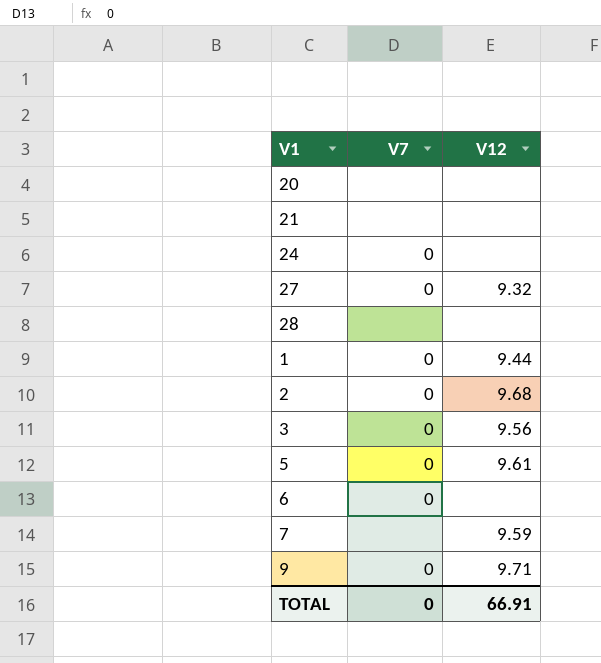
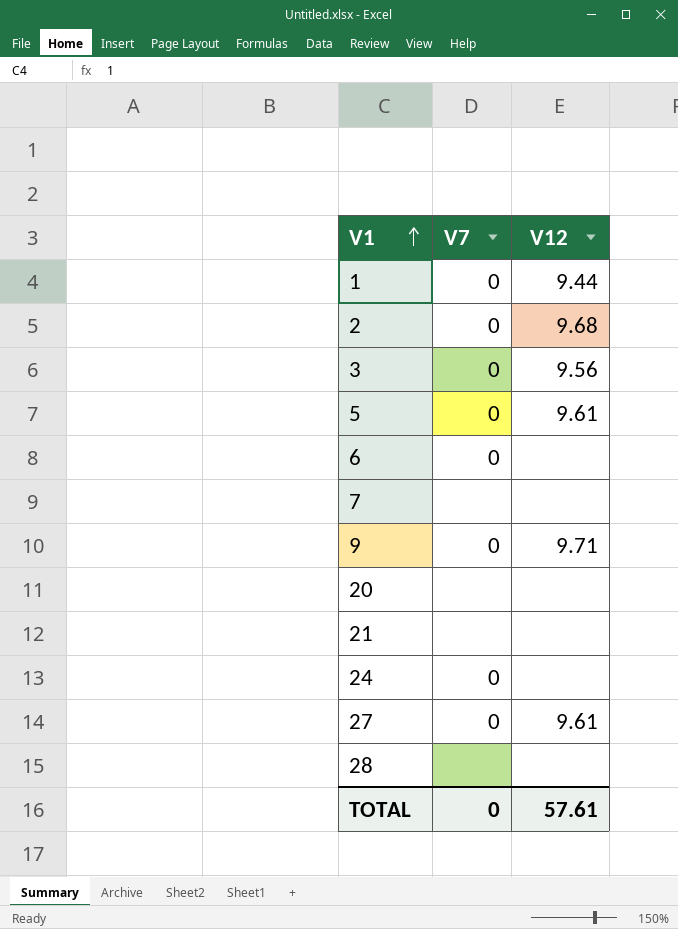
row order: none -> V1 ascending
7 | V12: 9.59 -> none
27 | V12: 9.32 -> 9.61
TOTAL | V12: 66.91 -> 57.61

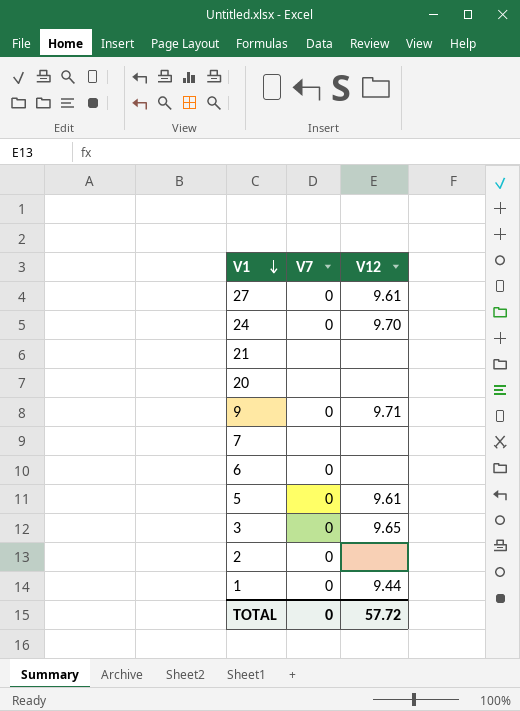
row order: V1 ascending -> V1 descending
row 28: none | none -> none
24 | V12: none -> 9.70
3 | V12: 9.56 -> 9.65
2 | V12: 9.68 -> none
TOTAL | V12: 57.61 -> 57.72

